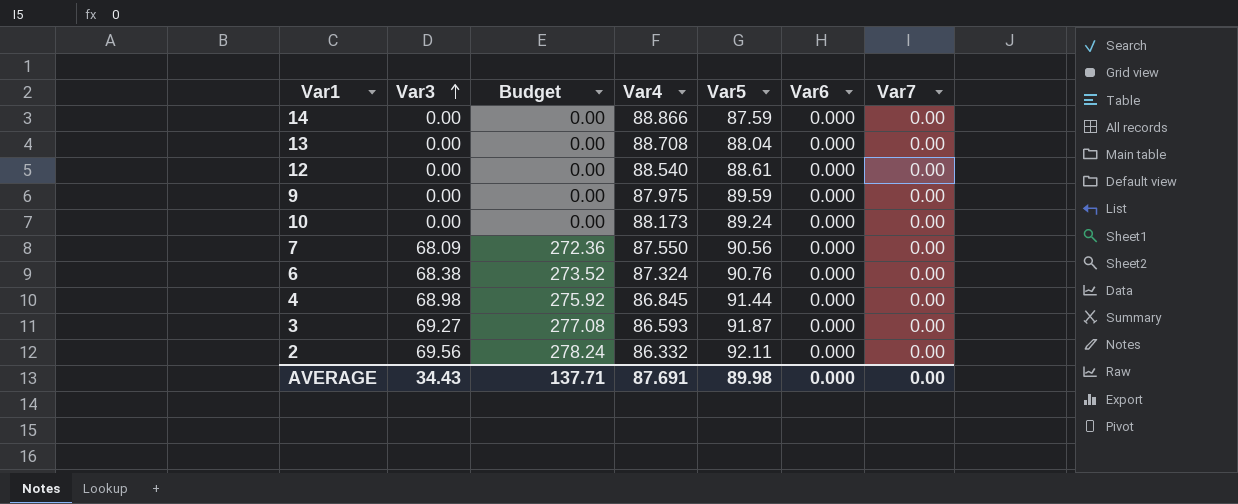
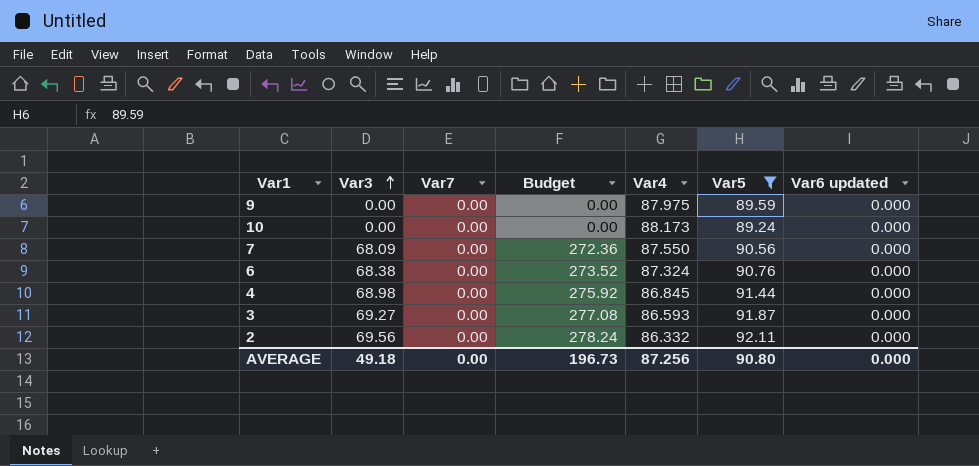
filter: none -> Var5 >= 89.24
column Var7 | position: 7 -> 3
column name: Var6 -> Var6 updated
AVERAGE | Var3: 34.43 -> 49.18
AVERAGE | Budget: 137.71 -> 196.73
AVERAGE | Var4: 87.691 -> 87.256
AVERAGE | Var5: 89.98 -> 90.80

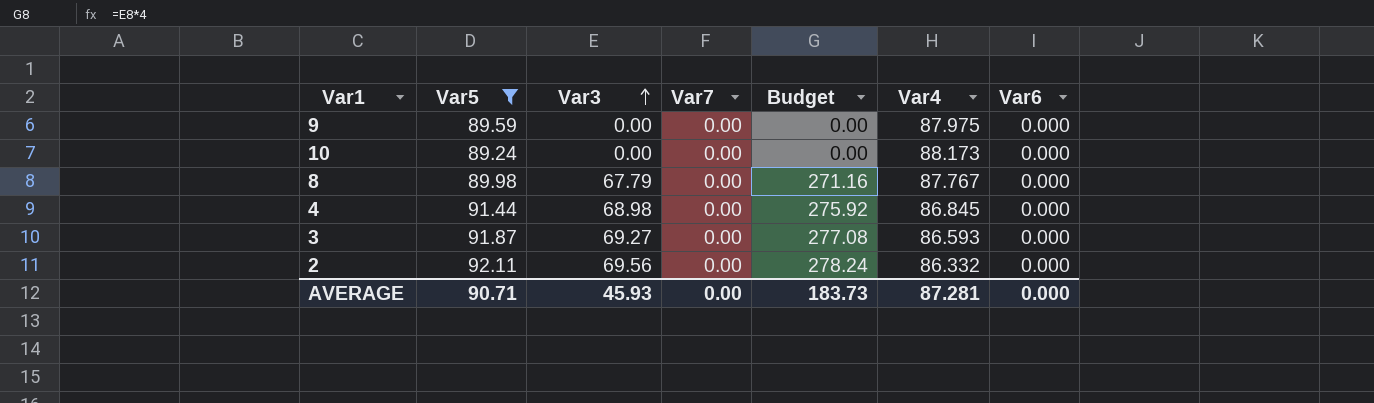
column Var5 | position: 6 -> 2
column name: Var6 updated -> Var6
row 7: 68.09 | 0.00 | 272.36 | 87.550 | 90.56 | 0.000 -> none
row 6: 68.38 | 0.00 | 273.52 | 87.324 | 90.76 | 0.000 -> none
row 8: none -> 89.98 | 67.79 | 0.00 | 271.16 | 87.767 | 0.000
AVERAGE | Var5: 90.80 -> 90.71
AVERAGE | Var3: 49.18 -> 45.93
AVERAGE | Budget: 196.73 -> 183.73
AVERAGE | Var4: 87.256 -> 87.281

